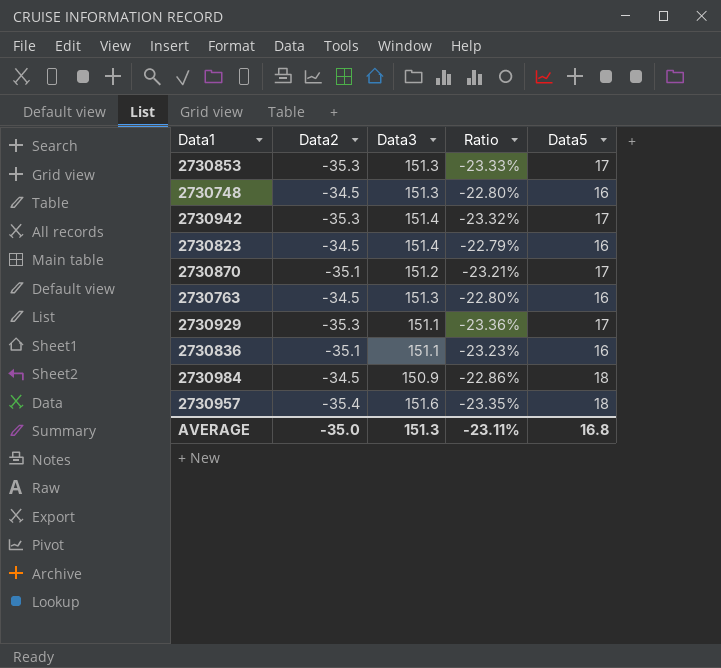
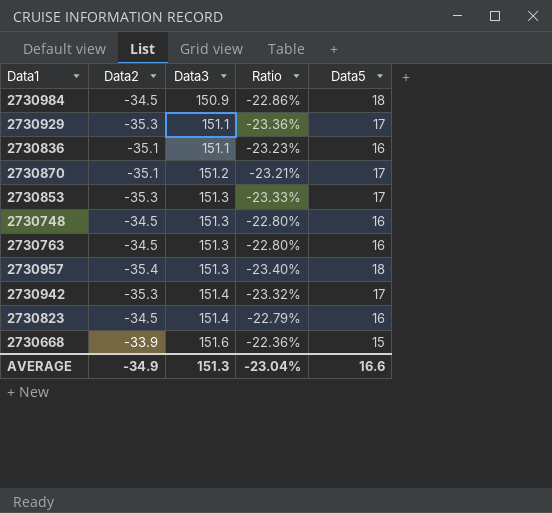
row order: none -> Data3 ascending
2730957 | Data3: 151.6 -> 151.3
2730957 | Ratio: -23.35% -> -23.40%
row 2730668: none -> -33.9 | 151.6 | -22.36% | 15
AVERAGE | Data2: -35.0 -> -34.9
AVERAGE | Ratio: -23.11% -> -23.04%
AVERAGE | Data5: 16.8 -> 16.6

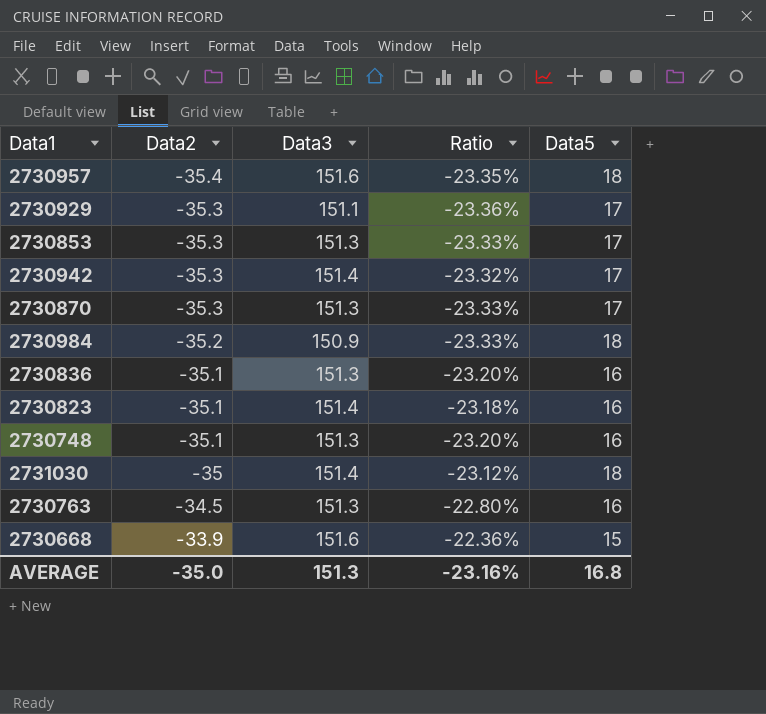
row order: Data3 ascending -> Data2 ascending
2730957 | Data3: 151.3 -> 151.6
2730957 | Ratio: -23.40% -> -23.35%
2730870 | Data2: -35.1 -> -35.3
2730870 | Data3: 151.2 -> 151.3
2730870 | Ratio: -23.21% -> -23.33%
2730984 | Data2: -34.5 -> -35.2
2730984 | Ratio: -22.86% -> -23.33%
2730836 | Data3: 151.1 -> 151.3
2730836 | Ratio: -23.23% -> -23.20%
2730823 | Data2: -34.5 -> -35.1
2730823 | Ratio: -22.79% -> -23.18%
2730748 | Data2: -34.5 -> -35.1
2730748 | Ratio: -22.80% -> -23.20%
row 2731030: none -> -35 | 151.4 | -23.12% | 18
AVERAGE | Data2: -34.9 -> -35.0
AVERAGE | Ratio: -23.04% -> -23.16%
AVERAGE | Data5: 16.6 -> 16.8

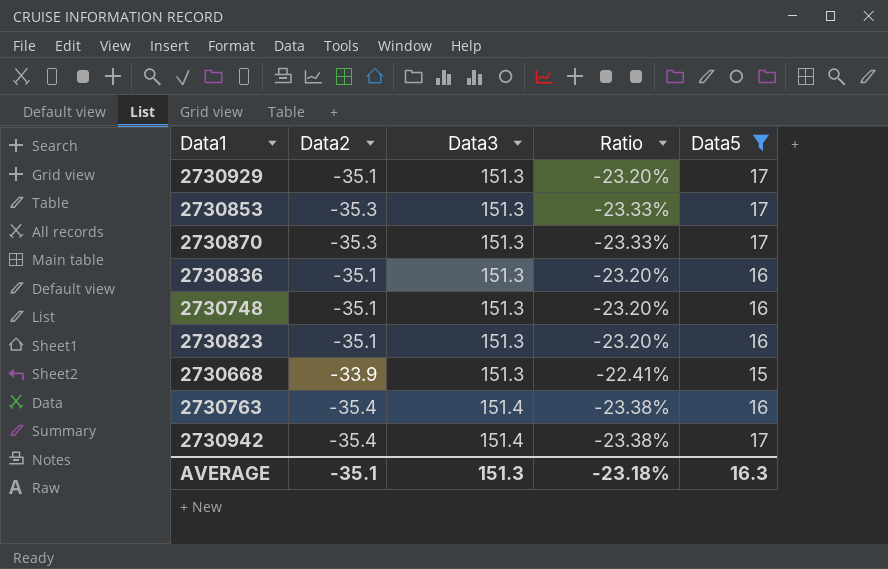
filter: none -> Data5 != 18
row order: Data2 ascending -> Data3 ascending
2730929 | Data2: -35.3 -> -35.1
2730929 | Data3: 151.1 -> 151.3
2730929 | Ratio: -23.36% -> -23.20%
2730823 | Data3: 151.4 -> 151.3
2730823 | Ratio: -23.18% -> -23.20%
2730668 | Data3: 151.6 -> 151.3
2730668 | Ratio: -22.36% -> -22.41%
2730763 | Data2: -34.5 -> -35.4
2730763 | Data3: 151.3 -> 151.4
2730763 | Ratio: -22.80% -> -23.38%
2730942 | Data2: -35.3 -> -35.4
2730942 | Ratio: -23.32% -> -23.38%
AVERAGE | Data2: -35.0 -> -35.1
AVERAGE | Ratio: -23.16% -> -23.18%
AVERAGE | Data5: 16.8 -> 16.3

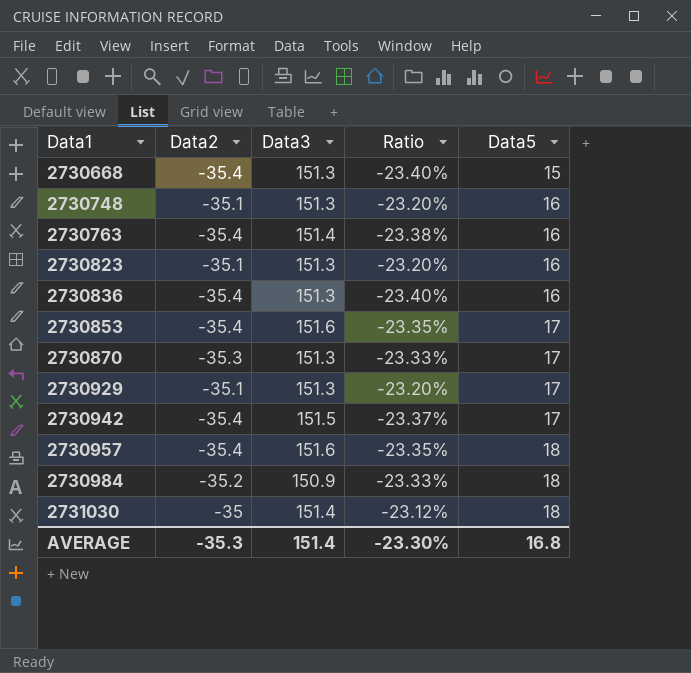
filter: Data5 != 18 -> none
row order: Data3 ascending -> Data1 ascending
2730668 | Data2: -33.9 -> -35.4
2730668 | Ratio: -22.41% -> -23.40%
2730836 | Data2: -35.1 -> -35.4
2730836 | Ratio: -23.20% -> -23.40%
2730853 | Data2: -35.3 -> -35.4
2730853 | Data3: 151.3 -> 151.6
2730853 | Ratio: -23.33% -> -23.35%
2730942 | Data3: 151.4 -> 151.5
2730942 | Ratio: -23.38% -> -23.37%
AVERAGE | Data2: -35.1 -> -35.3
AVERAGE | Data3: 151.3 -> 151.4
AVERAGE | Ratio: -23.18% -> -23.30%
AVERAGE | Data5: 16.3 -> 16.8

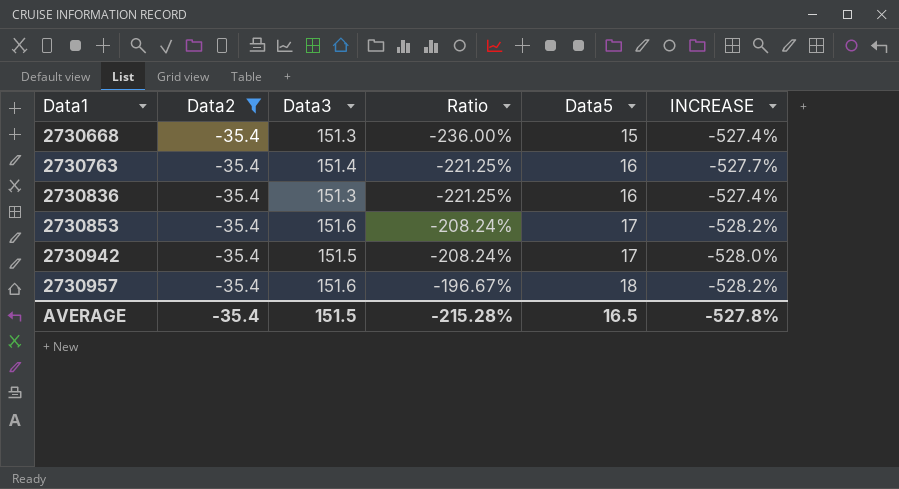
filter: none -> Data2 = -35.4
column Ratio | formula: [Data2] / [Data3] -> [Data2] / [Data5]
column INCREASE | formula: none -> ([Data3] - [Data2]) / [Data2]
AVERAGE | Data2: -35.3 -> -35.4
AVERAGE | Data3: 151.4 -> 151.5
AVERAGE | Ratio: -23.30% -> -215.28%
AVERAGE | Data5: 16.8 -> 16.5

